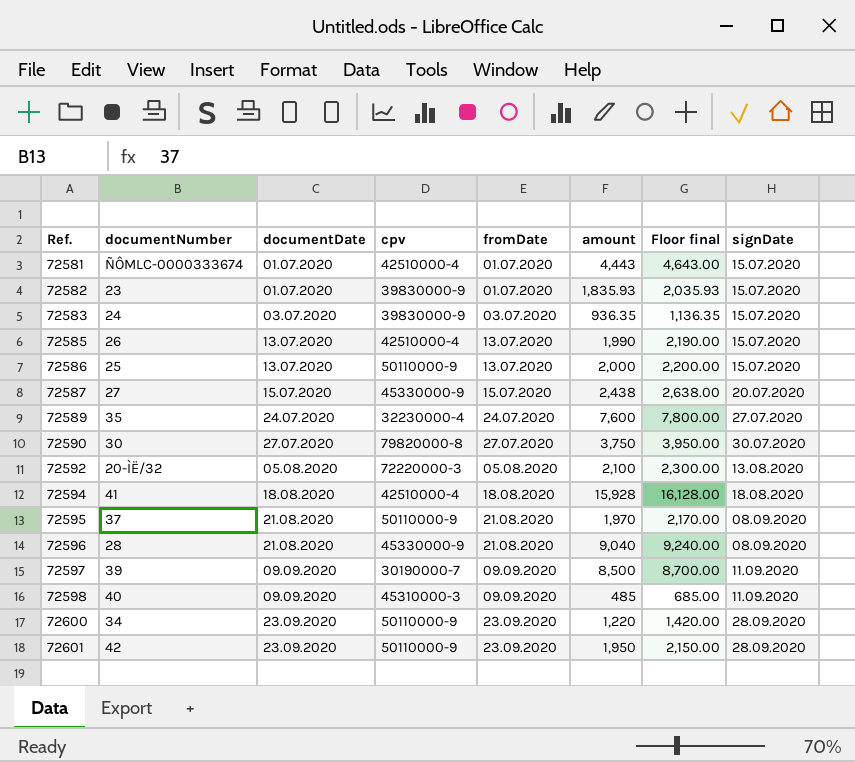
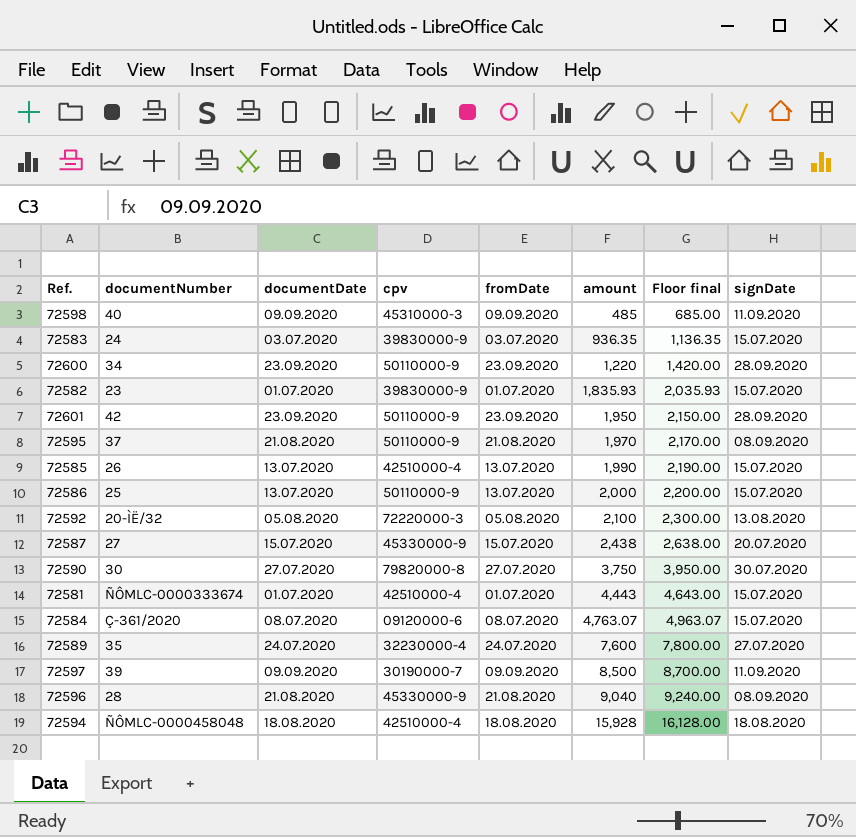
row order: Ref. ascending -> amount ascending
row 72584: none -> Ç-361/2020 | 08.07.2020 | 09120000-6 | 08.07.2020 | 4,763.07 | 4,963.07 | 15.07.2020
72594 | documentNumber: 41 -> ÑÔMLC-0000458048

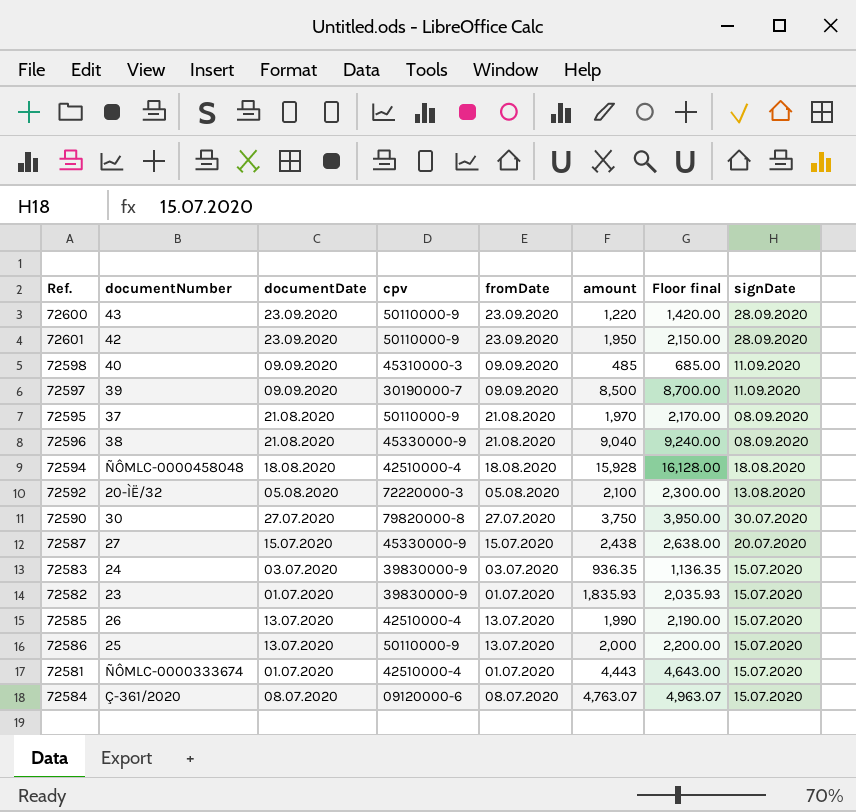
row order: amount ascending -> signDate descending
row 72589: 35 | 24.07.2020 | 32230000-4 | 24.07.2020 | 7,600 | 7,800.00 | 27.07.2020 -> none
72600 | documentNumber: 34 -> 43
72596 | documentNumber: 28 -> 38

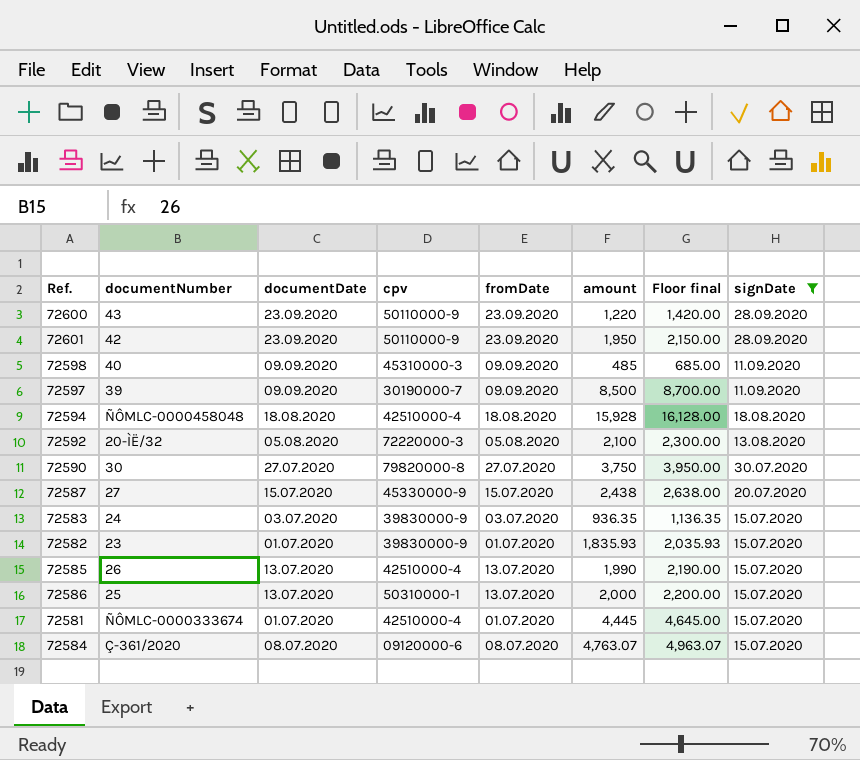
filter: none -> signDate != 08.09.2020
72586 | cpv: 50110000-9 -> 50310000-1
72581 | amount: 4,443 -> 4,445
72581 | Floor final: 4,643.00 -> 4,645.00

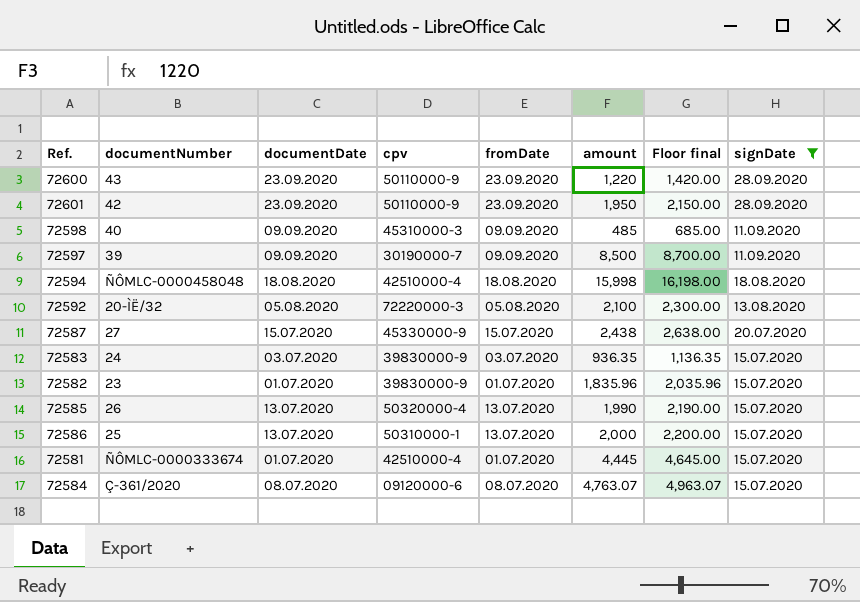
row 72590: 30 | 27.07.2020 | 79820000-8 | 27.07.2020 | 3,750 | 3,950.00 | 30.07.2020 -> none
72594 | amount: 15,928 -> 15,998
72594 | Floor final: 16,128.00 -> 16,198.00
72582 | amount: 1,835.93 -> 1,835.96
72582 | Floor final: 2,035.93 -> 2,035.96
72585 | cpv: 42510000-4 -> 50320000-4

